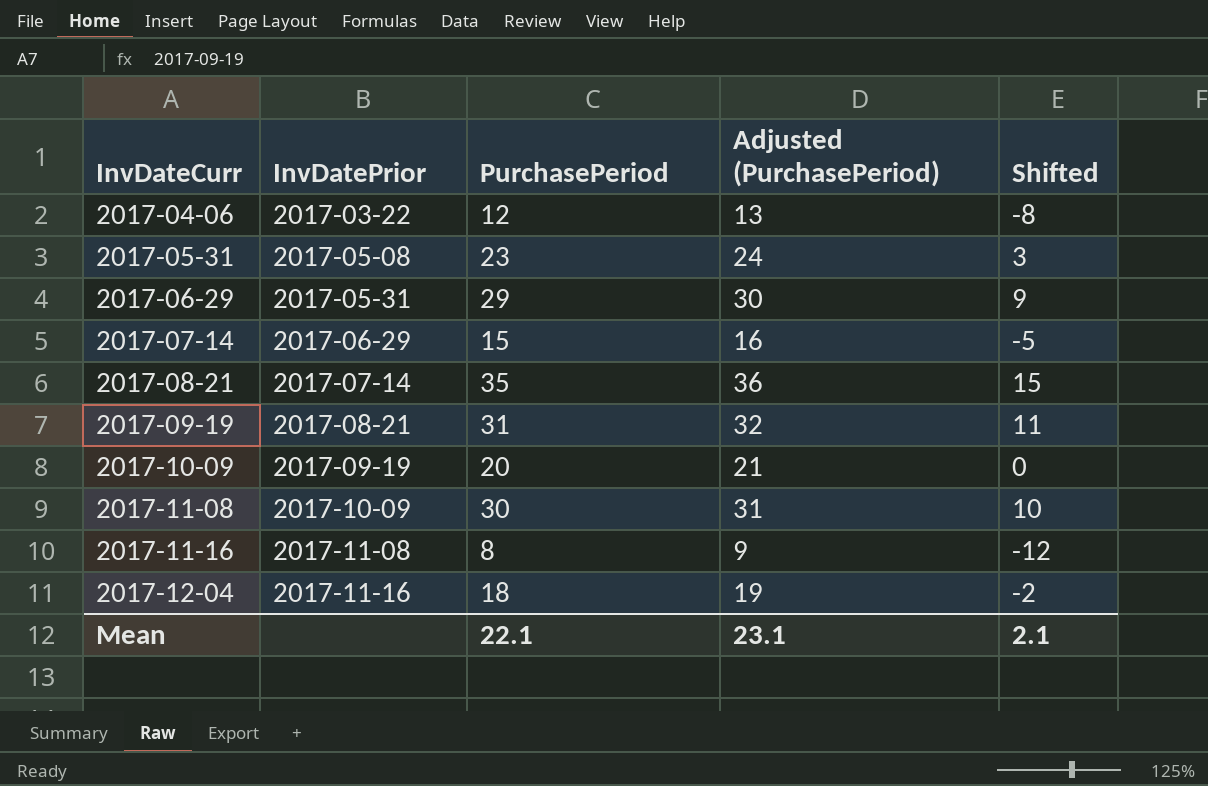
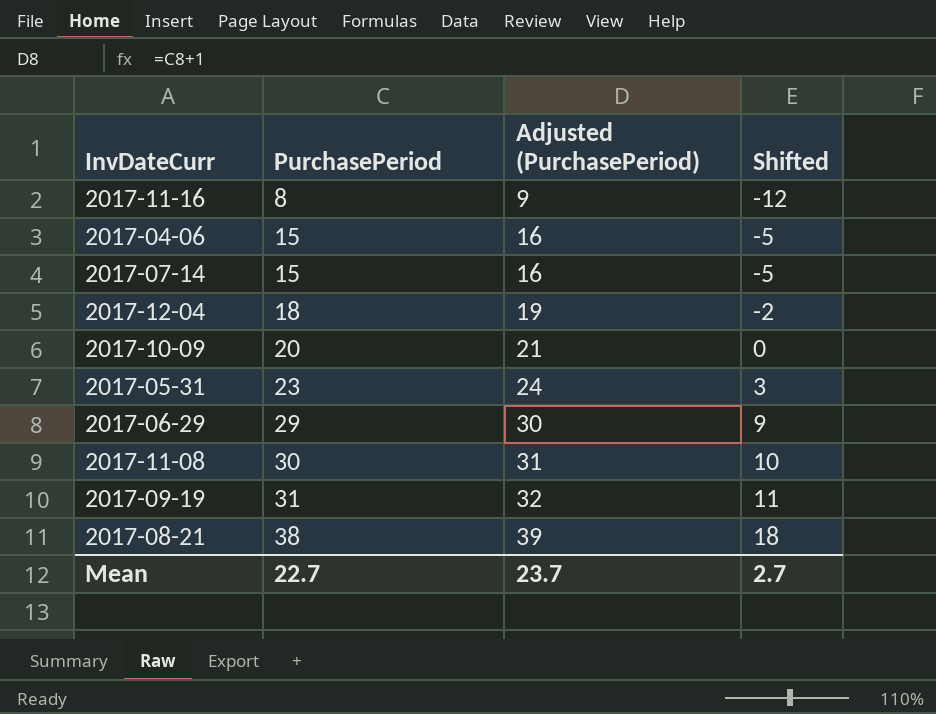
row order: InvDateCurr ascending -> PurchasePeriod ascending
column InvDatePrior | position: 2 -> none
2017-04-06 | PurchasePeriod: 12 -> 15
2017-04-06 | Adjusted (PurchasePeriod): 13 -> 16
2017-04-06 | Shifted: -8 -> -5
2017-08-21 | PurchasePeriod: 35 -> 38
2017-08-21 | Adjusted (PurchasePeriod): 36 -> 39
2017-08-21 | Shifted: 15 -> 18
Mean | PurchasePeriod: 22.1 -> 22.7
Mean | Adjusted (PurchasePeriod): 23.1 -> 23.7
Mean | Shifted: 2.1 -> 2.7

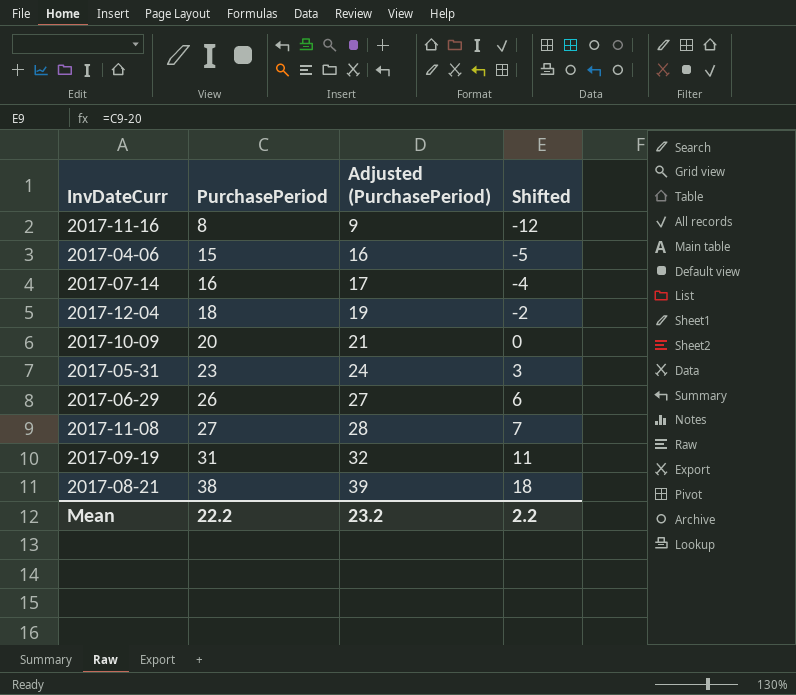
2017-07-14 | PurchasePeriod: 15 -> 16
2017-07-14 | Adjusted (PurchasePeriod): 16 -> 17
2017-07-14 | Shifted: -5 -> -4
2017-06-29 | PurchasePeriod: 29 -> 26
2017-06-29 | Adjusted (PurchasePeriod): 30 -> 27
2017-06-29 | Shifted: 9 -> 6
2017-11-08 | PurchasePeriod: 30 -> 27
2017-11-08 | Adjusted (PurchasePeriod): 31 -> 28
2017-11-08 | Shifted: 10 -> 7
Mean | PurchasePeriod: 22.7 -> 22.2
Mean | Adjusted (PurchasePeriod): 23.7 -> 23.2
Mean | Shifted: 2.7 -> 2.2

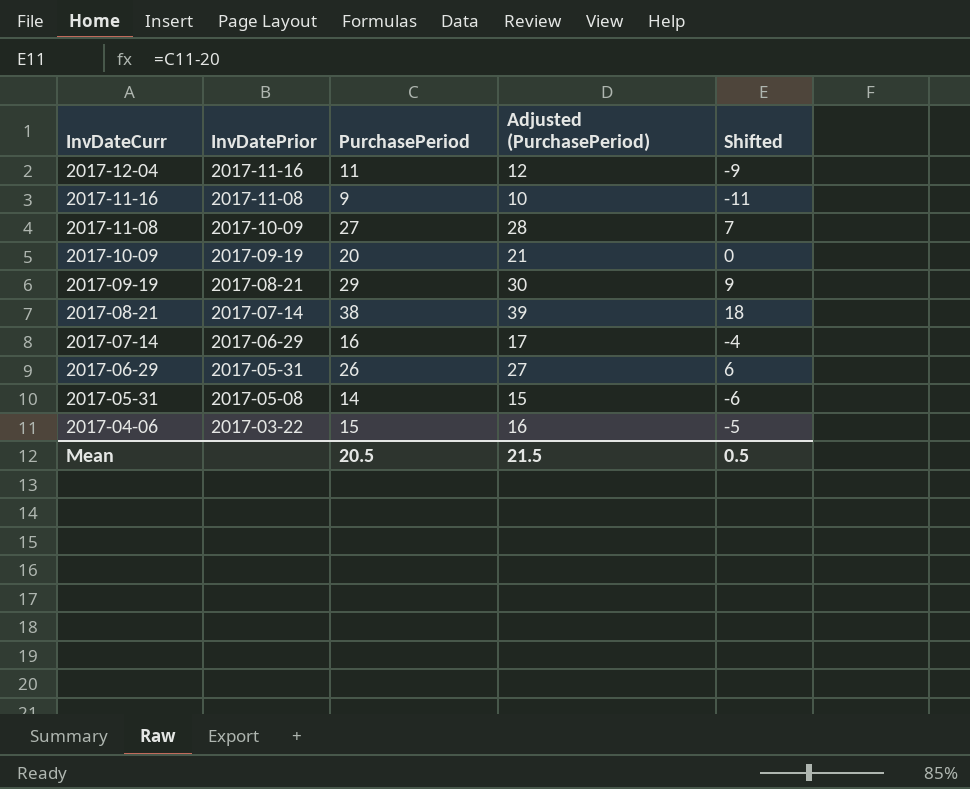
row order: PurchasePeriod ascending -> InvDateCurr descending
column InvDatePrior | position: none -> 2
2017-12-04 | PurchasePeriod: 18 -> 11
2017-12-04 | Adjusted (PurchasePeriod): 19 -> 12
2017-12-04 | Shifted: -2 -> -9
2017-11-16 | PurchasePeriod: 8 -> 9
2017-11-16 | Adjusted (PurchasePeriod): 9 -> 10
2017-11-16 | Shifted: -12 -> -11
2017-09-19 | PurchasePeriod: 31 -> 29
2017-09-19 | Adjusted (PurchasePeriod): 32 -> 30
2017-09-19 | Shifted: 11 -> 9
2017-05-31 | PurchasePeriod: 23 -> 14
2017-05-31 | Adjusted (PurchasePeriod): 24 -> 15
2017-05-31 | Shifted: 3 -> -6
Mean | PurchasePeriod: 22.2 -> 20.5
Mean | Adjusted (PurchasePeriod): 23.2 -> 21.5
Mean | Shifted: 2.2 -> 0.5

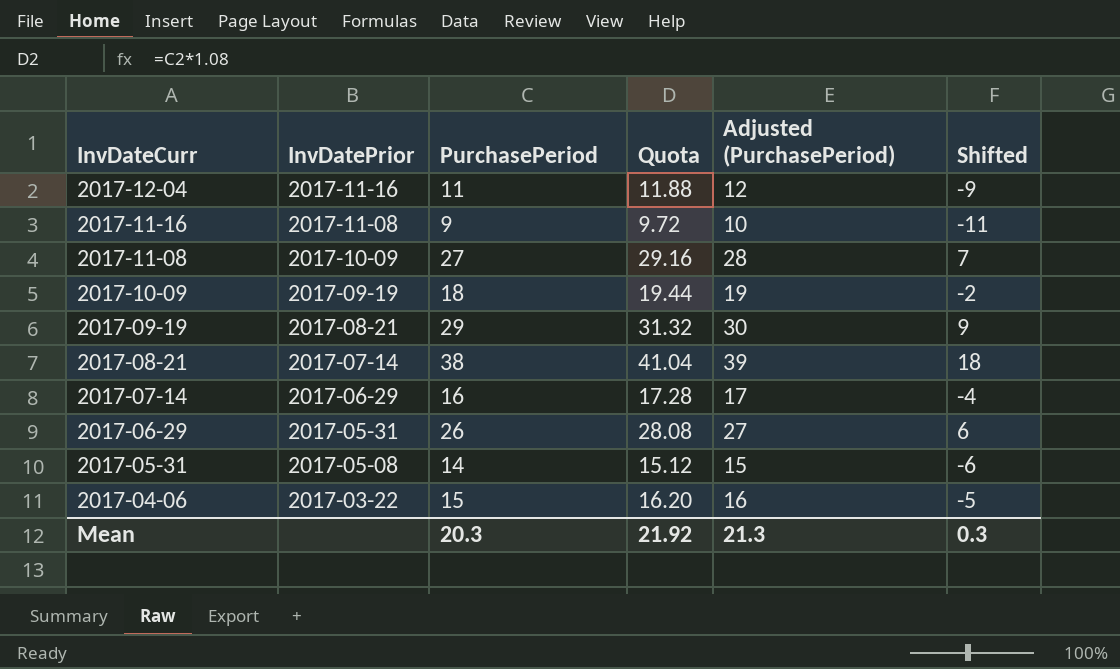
column Quota | formula: none -> [PurchasePeriod] * 1.08
2017-10-09 | PurchasePeriod: 20 -> 18
2017-10-09 | Adjusted (PurchasePeriod): 21 -> 19
2017-10-09 | Shifted: 0 -> -2
Mean | PurchasePeriod: 20.5 -> 20.3
Mean | Adjusted (PurchasePeriod): 21.5 -> 21.3
Mean | Shifted: 0.5 -> 0.3

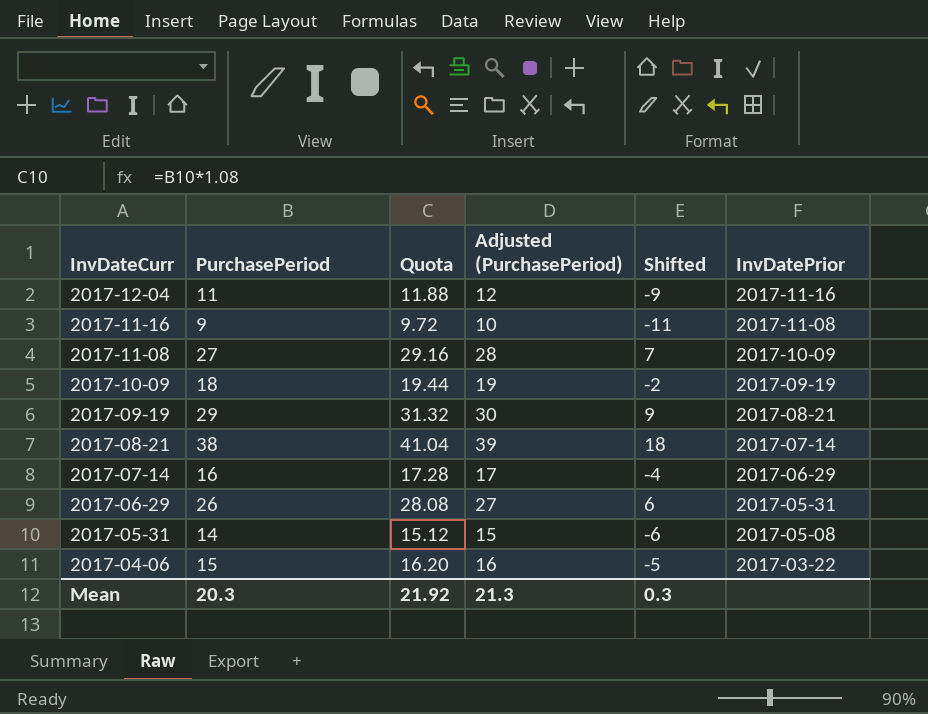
column InvDatePrior | position: 2 -> 6

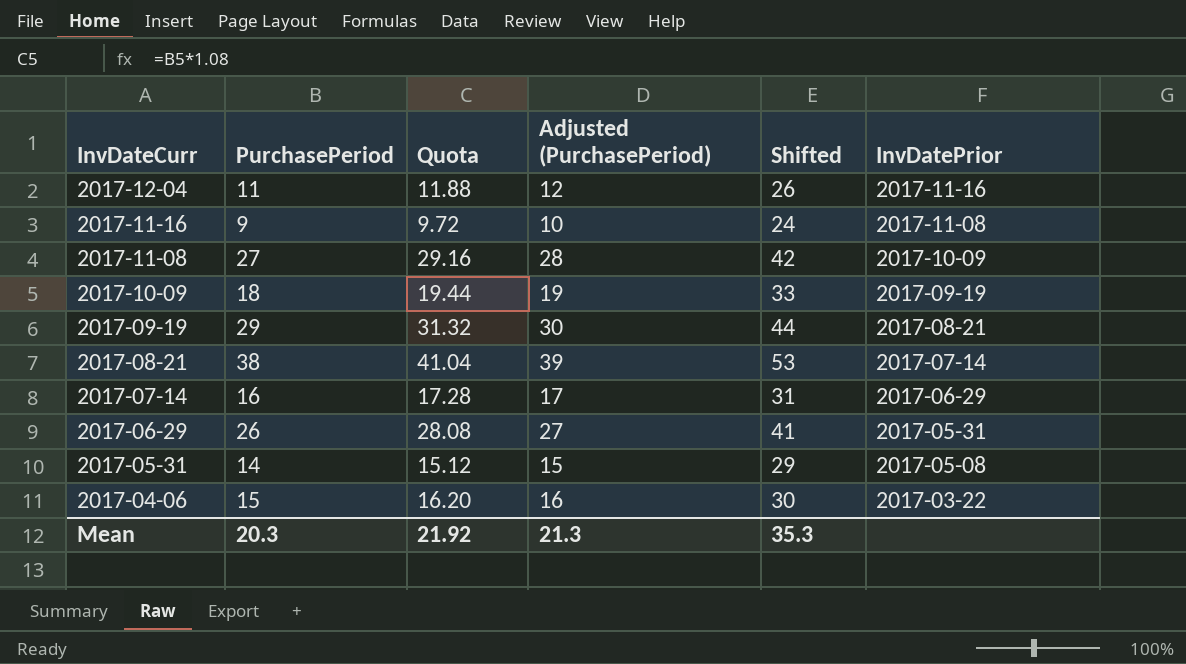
column Shifted | formula: [PurchasePeriod] - 20 -> [PurchasePeriod] + 15
Mean | Shifted: 0.3 -> 35.3

